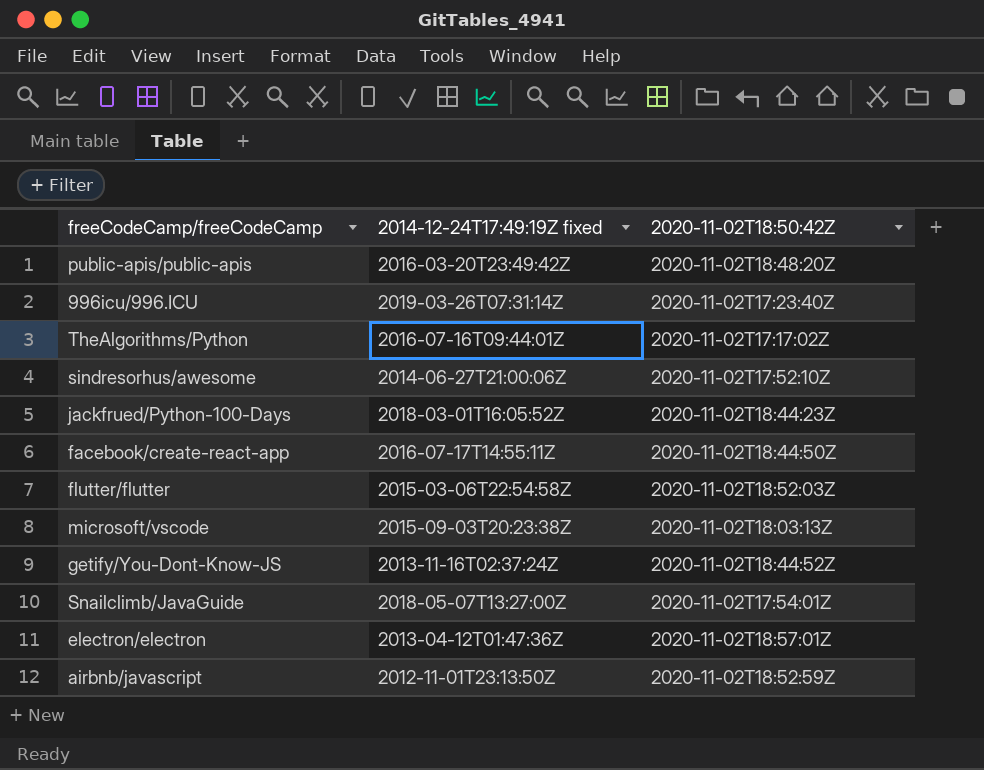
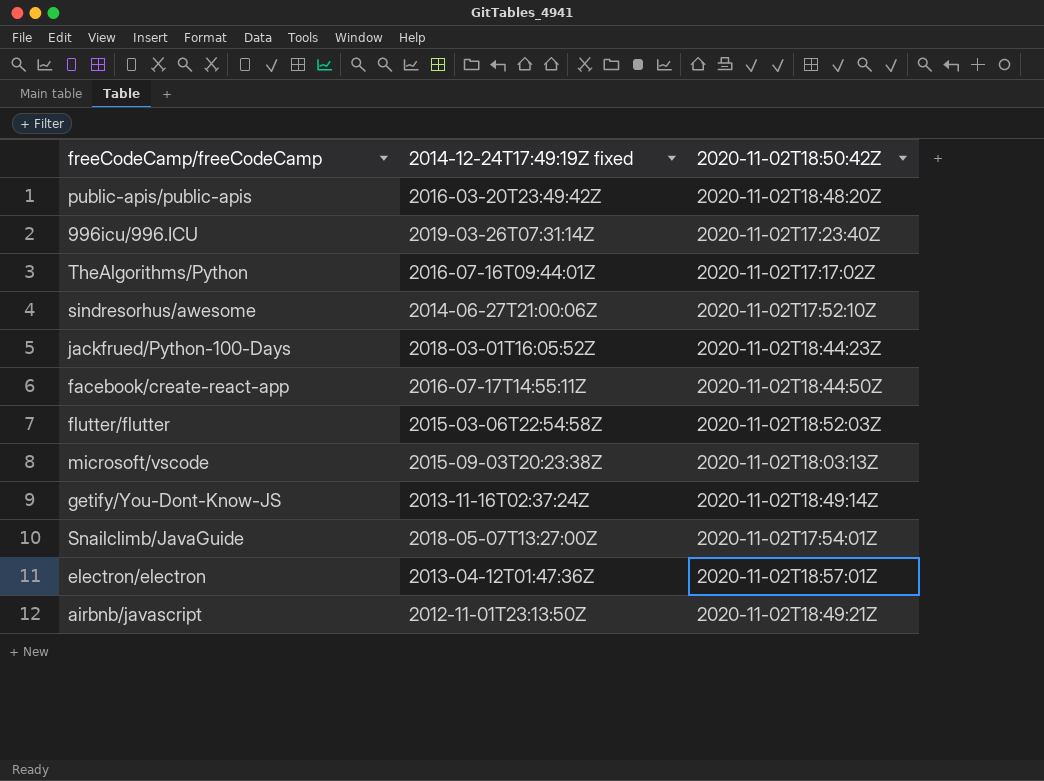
getify/You-Dont-Know-JS | 2020-11-02T18:50:42Z: 2020-11-02T18:44:52Z -> 2020-11-02T18:49:14Z
airbnb/javascript | 2020-11-02T18:50:42Z: 2020-11-02T18:52:59Z -> 2020-11-02T18:49:21Z

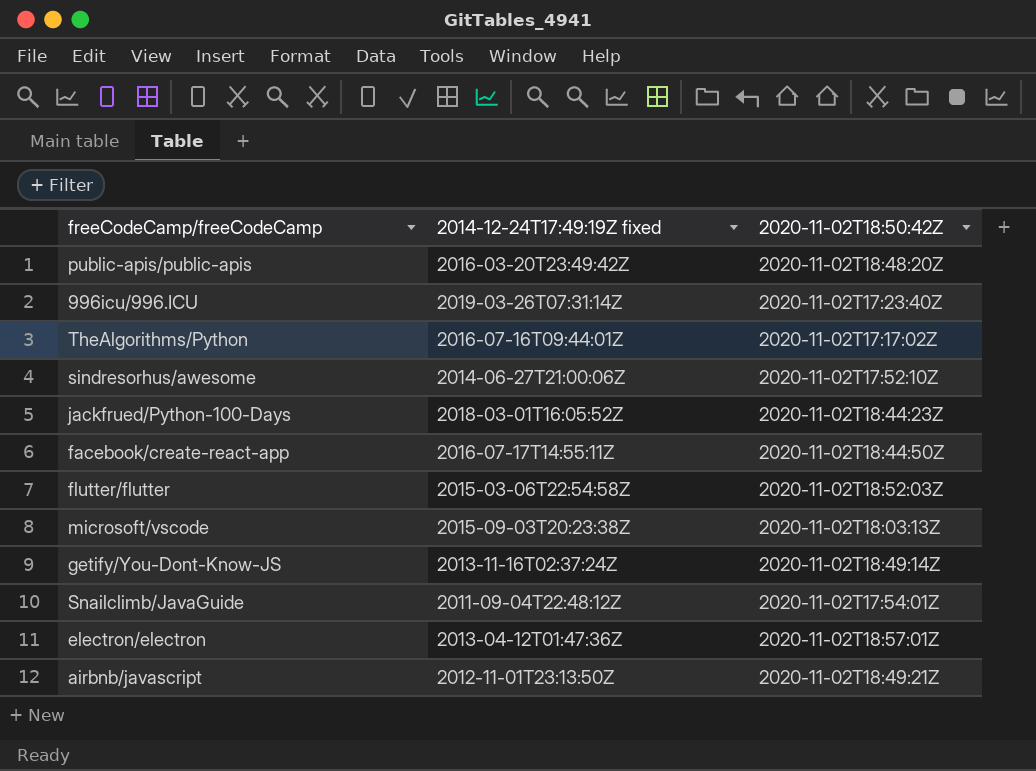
Snailclimb/JavaGuide | 2014-12-24T17:49:19Z fixed: 2018-05-07T13:27:00Z -> 2011-09-04T22:48:12Z

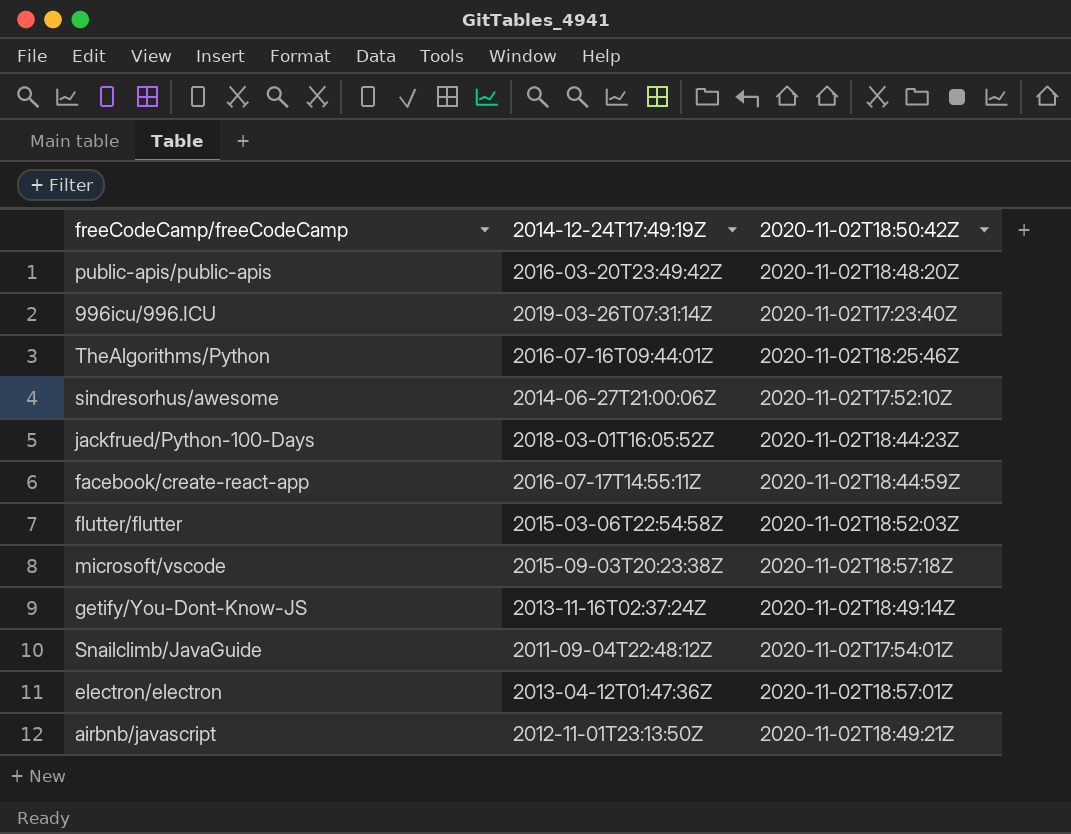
column name: 2014-12-24T17:49:19Z fixed -> 2014-12-24T17:49:19Z
TheAlgorithms/Python | 2020-11-02T18:50:42Z: 2020-11-02T17:17:02Z -> 2020-11-02T18:25:46Z
facebook/create-react-app | 2020-11-02T18:50:42Z: 2020-11-02T18:44:50Z -> 2020-11-02T18:44:59Z
microsoft/vscode | 2020-11-02T18:50:42Z: 2020-11-02T18:03:13Z -> 2020-11-02T18:57:18Z

